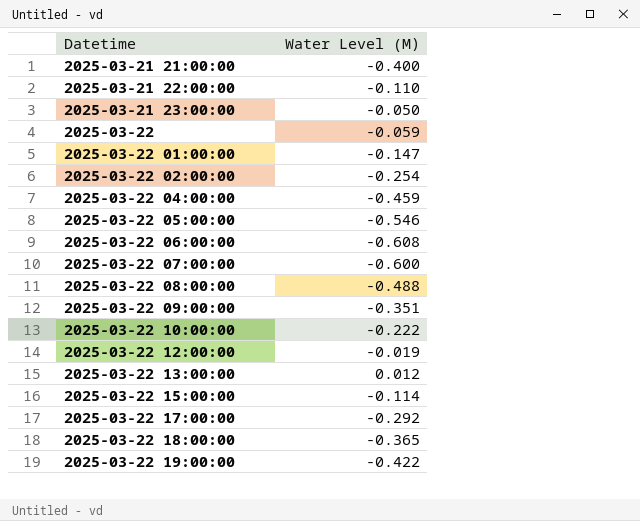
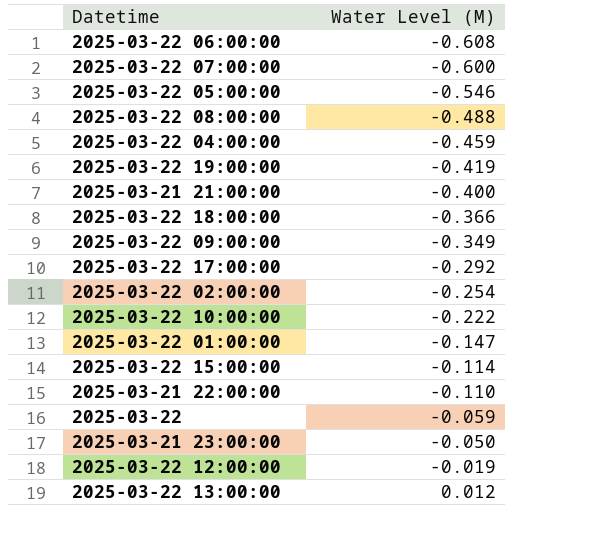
row order: Datetime ascending -> Water Level (M) ascending
2025-03-22 19:00:00 | Water Level (M): -0.422 -> -0.419
2025-03-22 18:00:00 | Water Level (M): -0.365 -> -0.366
2025-03-22 09:00:00 | Water Level (M): -0.351 -> -0.349

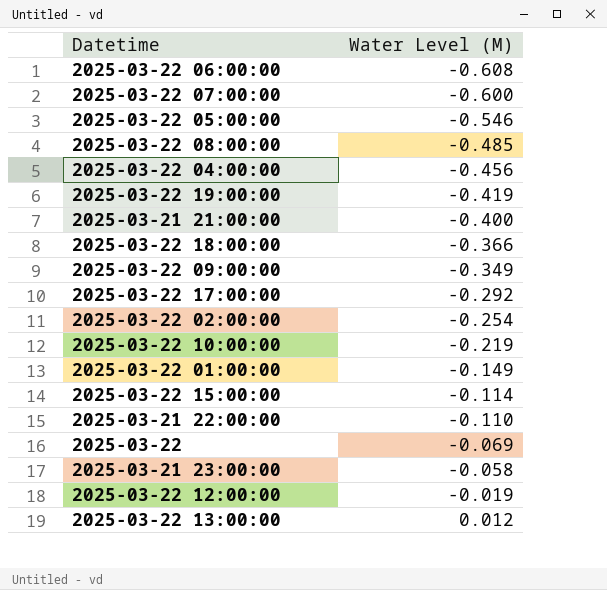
2025-03-22 08:00:00 | Water Level (M): -0.488 -> -0.485
2025-03-22 04:00:00 | Water Level (M): -0.459 -> -0.456
2025-03-22 10:00:00 | Water Level (M): -0.222 -> -0.219
2025-03-22 01:00:00 | Water Level (M): -0.147 -> -0.149
2025-03-22 | Water Level (M): -0.059 -> -0.069
2025-03-21 23:00:00 | Water Level (M): -0.050 -> -0.058

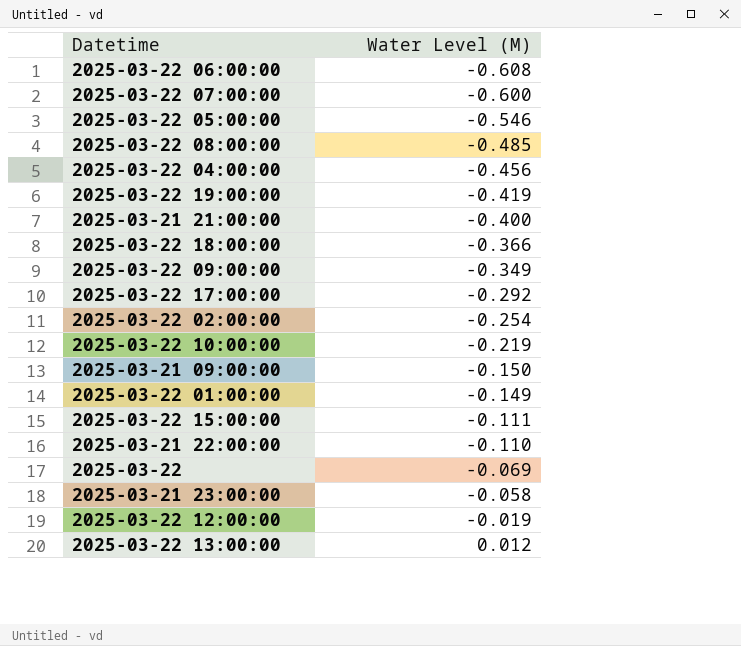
row 2025-03-21 09:00:00: none -> -0.150
2025-03-22 15:00:00 | Water Level (M): -0.114 -> -0.111

